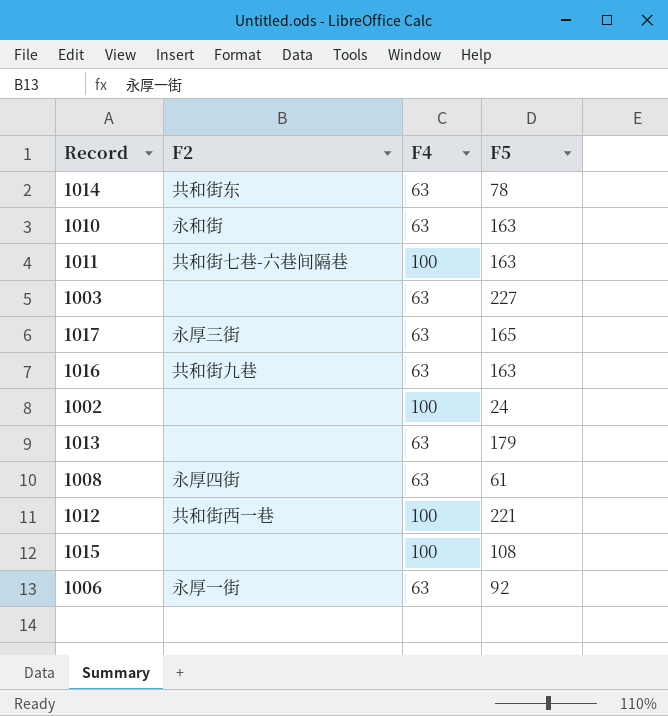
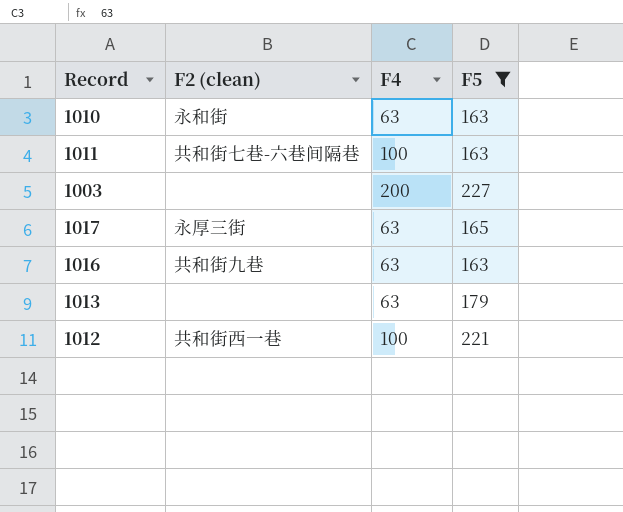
filter: none -> F5 >= 163
column name: F2 -> F2 (clean)
1003 | F4: 63 -> 200

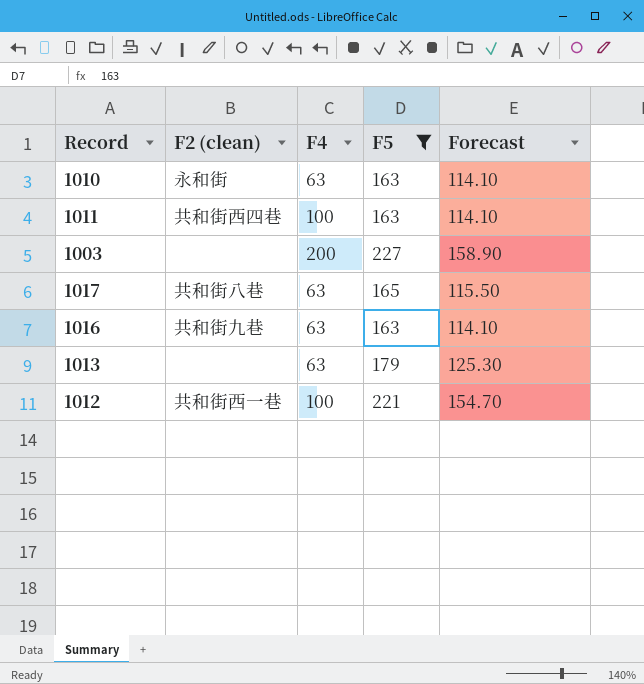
column Forecast | formula: none -> [F5] * 0.7
1011 | F2 (clean): 共和街七巷-六巷间隔巷 -> 共和街西四巷
1017 | F2 (clean): 永厚三街 -> 共和街八巷

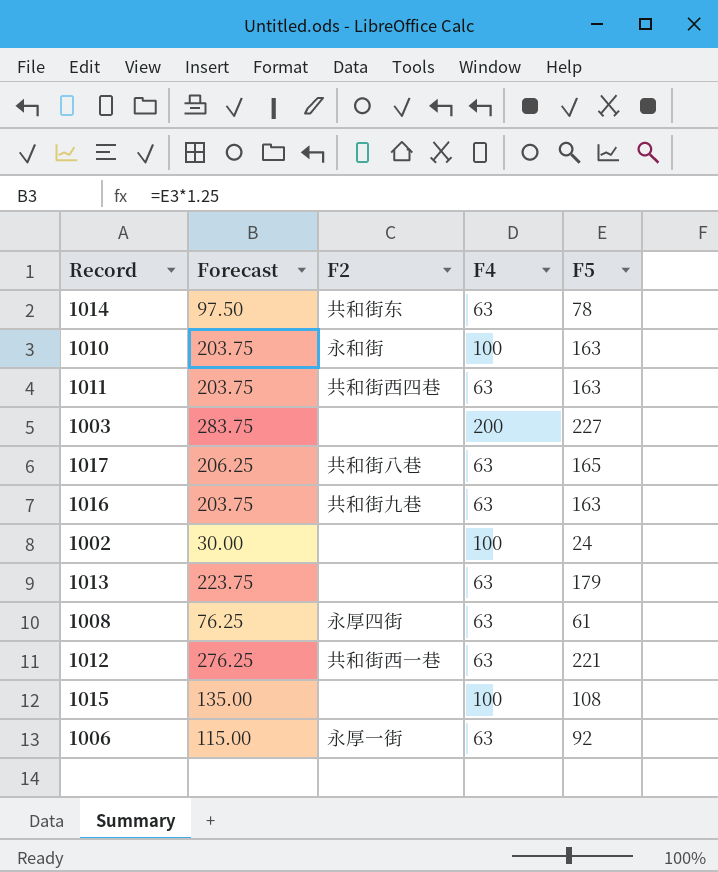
filter: F5 >= 163 -> none
column Forecast | formula: [F5] * 0.7 -> [F5] * 1.25
column Forecast | position: 5 -> 2
column name: F2 (clean) -> F2
1010 | F4: 63 -> 100
1011 | F4: 100 -> 63
1012 | F4: 100 -> 63

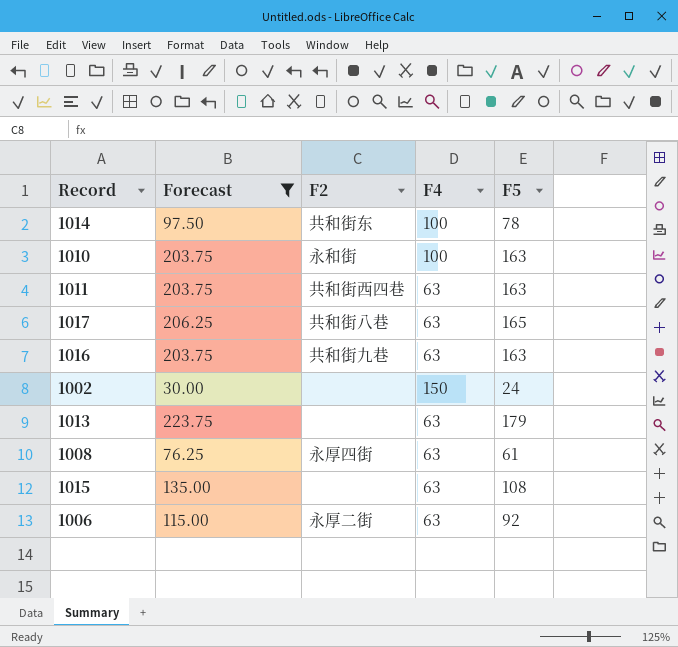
filter: none -> Forecast <= 223.75
1014 | F4: 63 -> 100
1002 | F4: 100 -> 150
1015 | F4: 100 -> 63
1006 | F2: 永厚一街 -> 永厚二街

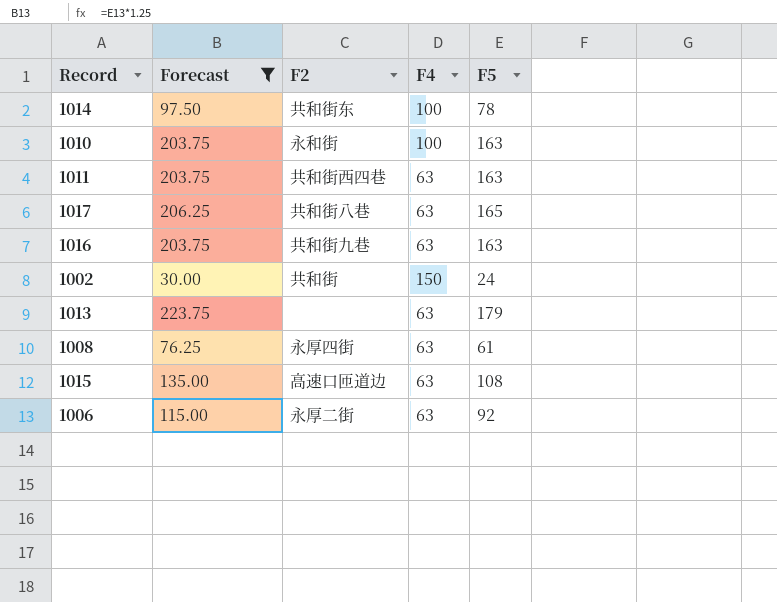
1002 | F2: none -> 共和街
1015 | F2: none -> 高速口匝道边

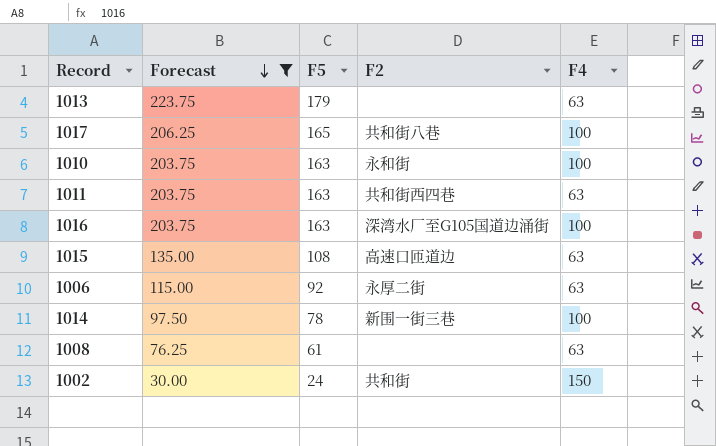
row order: none -> Forecast descending
column F5 | position: 5 -> 3
1017 | F4: 63 -> 100
1016 | F2: 共和街九巷 -> 深湾水厂至G105国道边涌街
1016 | F4: 63 -> 100
1014 | F2: 共和街东 -> 新围一街三巷
1008 | F2: 永厚四街 -> none

